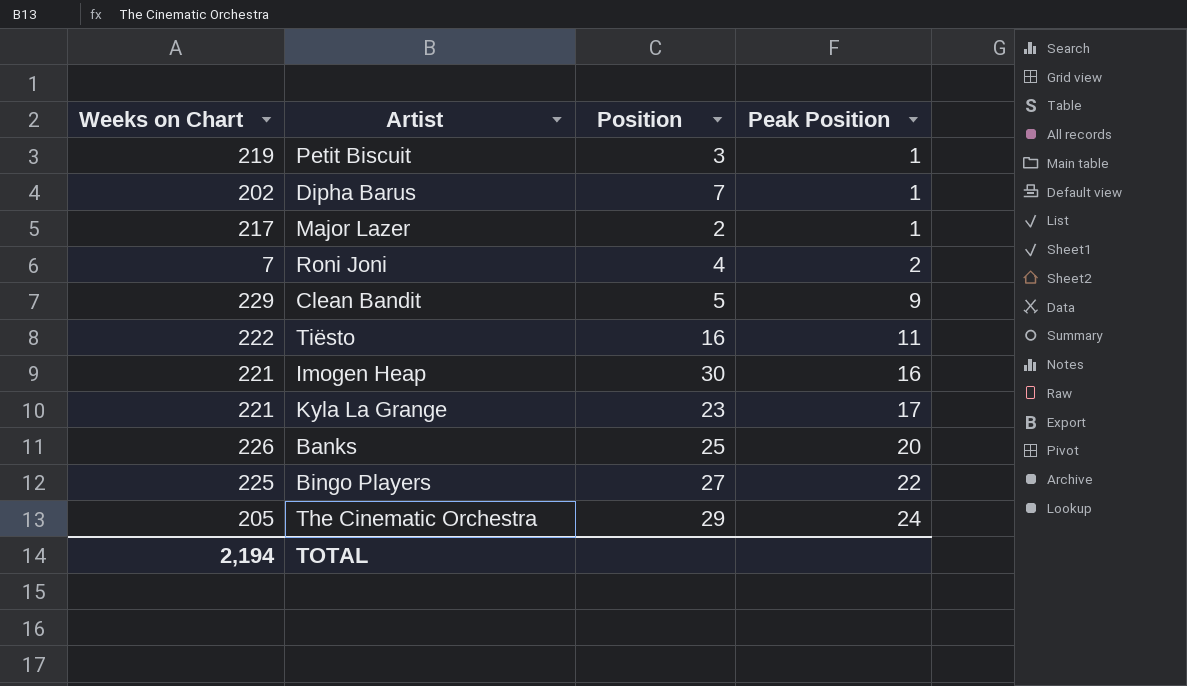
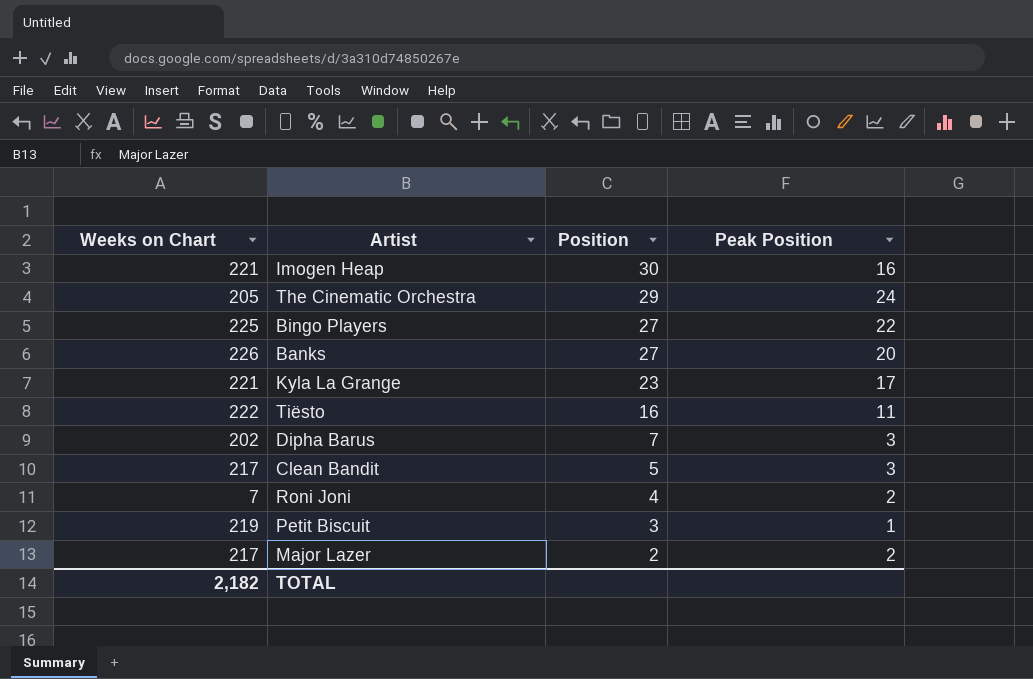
row order: Peak Position ascending -> Position descending
Banks | Position: 25 -> 27
Dipha Barus | Peak Position: 1 -> 3
Clean Bandit | Weeks on Chart: 229 -> 217
Clean Bandit | Peak Position: 9 -> 3
Major Lazer | Peak Position: 1 -> 2
TOTAL | Weeks on Chart: 2,194 -> 2,182

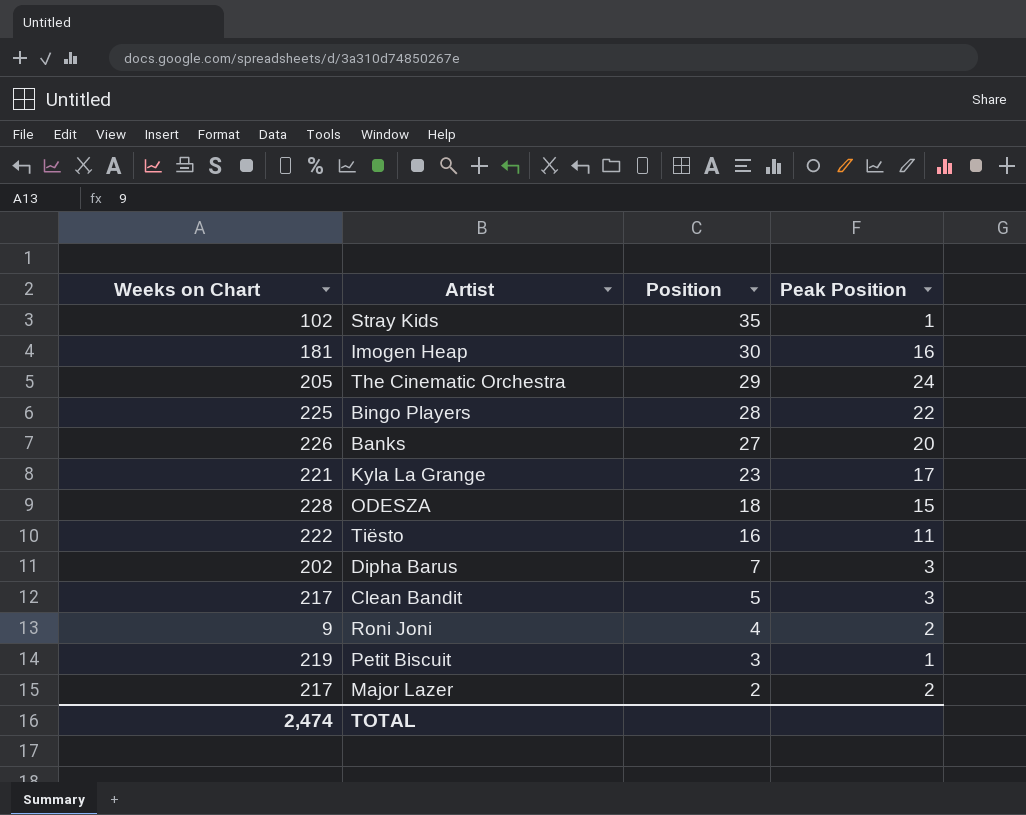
row Stray Kids: none -> 102 | 35 | 1
Imogen Heap | Weeks on Chart: 221 -> 181
Bingo Players | Position: 27 -> 28
row ODESZA: none -> 228 | 18 | 15
Roni Joni | Weeks on Chart: 7 -> 9
TOTAL | Weeks on Chart: 2,182 -> 2,474

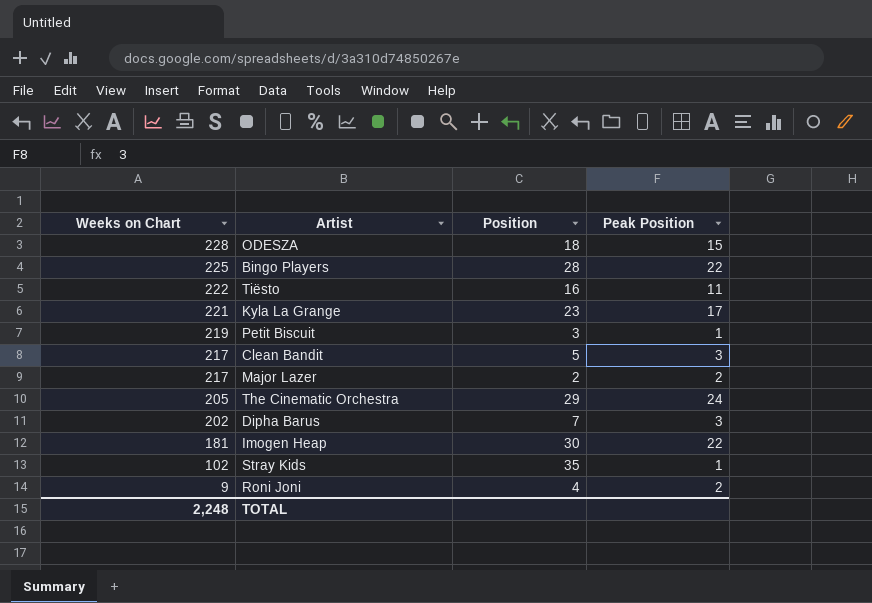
row order: Position descending -> Weeks on Chart descending
row Banks: 226 | 27 | 20 -> none
Imogen Heap | Peak Position: 16 -> 22
TOTAL | Weeks on Chart: 2,474 -> 2,248

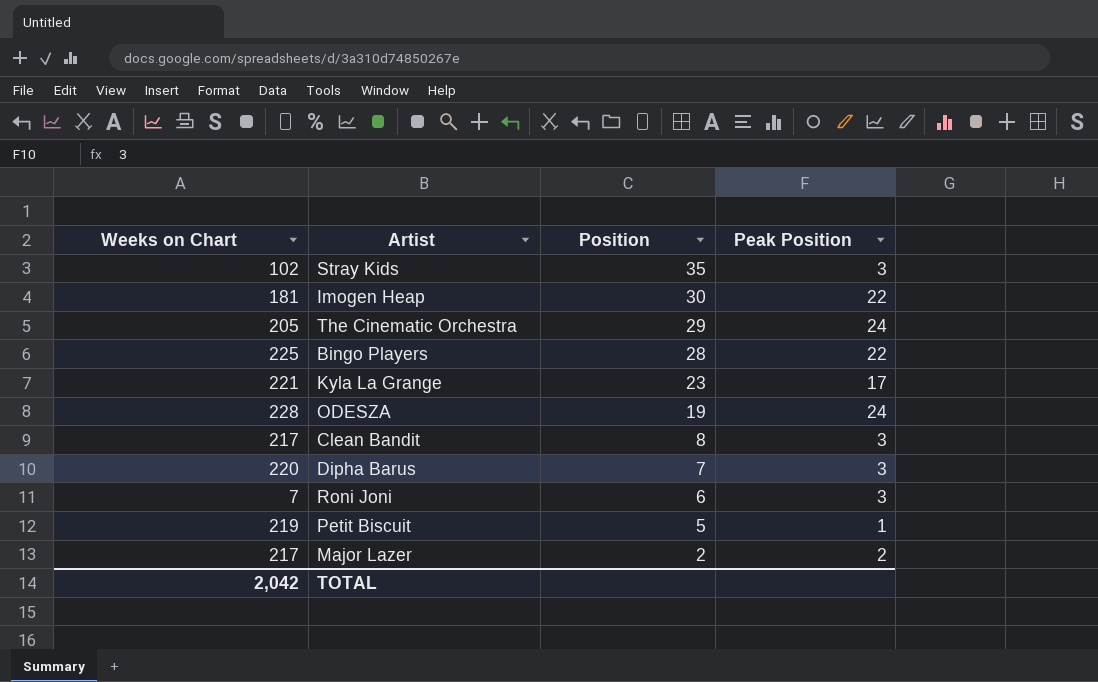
row order: Weeks on Chart descending -> Position descending
row Tiësto: 222 | 16 | 11 -> none
Stray Kids | Peak Position: 1 -> 3
ODESZA | Position: 18 -> 19
ODESZA | Peak Position: 15 -> 24
Clean Bandit | Position: 5 -> 8
Dipha Barus | Weeks on Chart: 202 -> 220
Roni Joni | Weeks on Chart: 9 -> 7
Roni Joni | Position: 4 -> 6
Roni Joni | Peak Position: 2 -> 3
Petit Biscuit | Position: 3 -> 5
TOTAL | Weeks on Chart: 2,248 -> 2,042

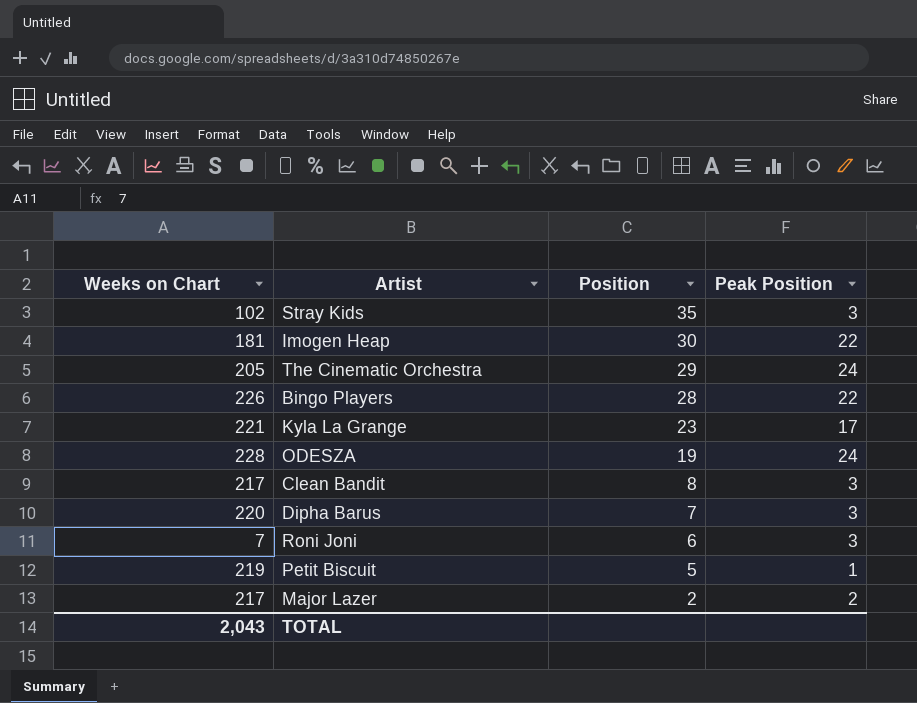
Bingo Players | Weeks on Chart: 225 -> 226
TOTAL | Weeks on Chart: 2,042 -> 2,043

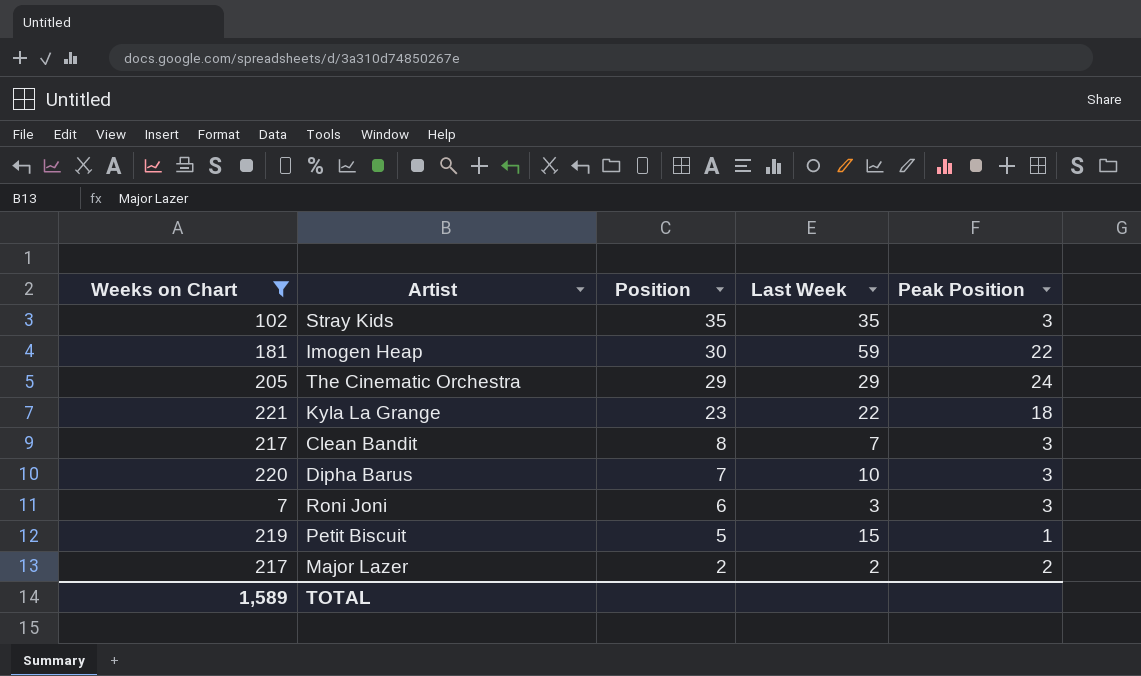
filter: none -> Weeks on Chart <= 221
column Last Week | position: none -> 4
Kyla La Grange | Peak Position: 17 -> 18
TOTAL | Weeks on Chart: 2,043 -> 1,589

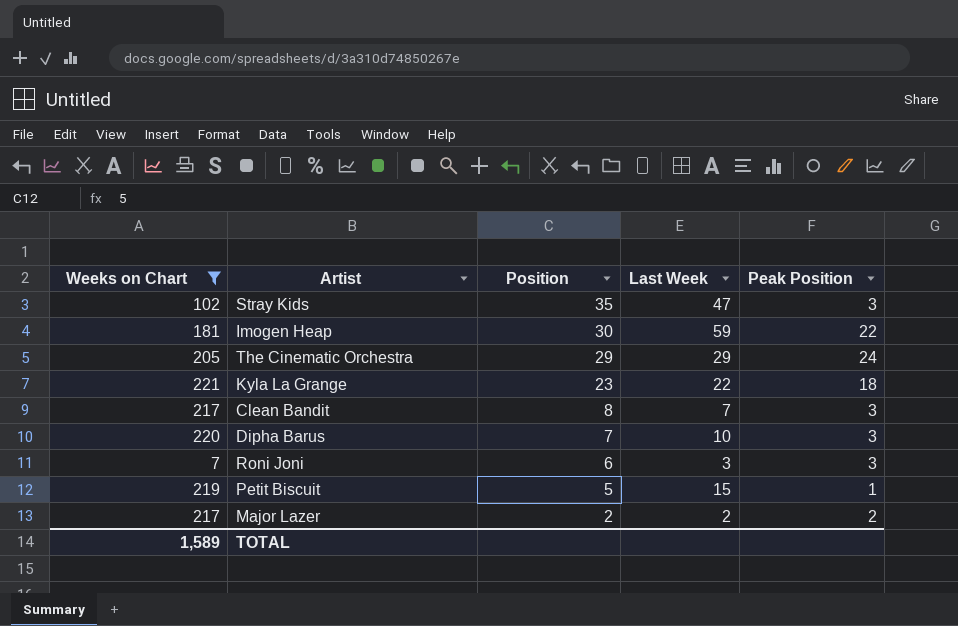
Stray Kids | Last Week: 35 -> 47

